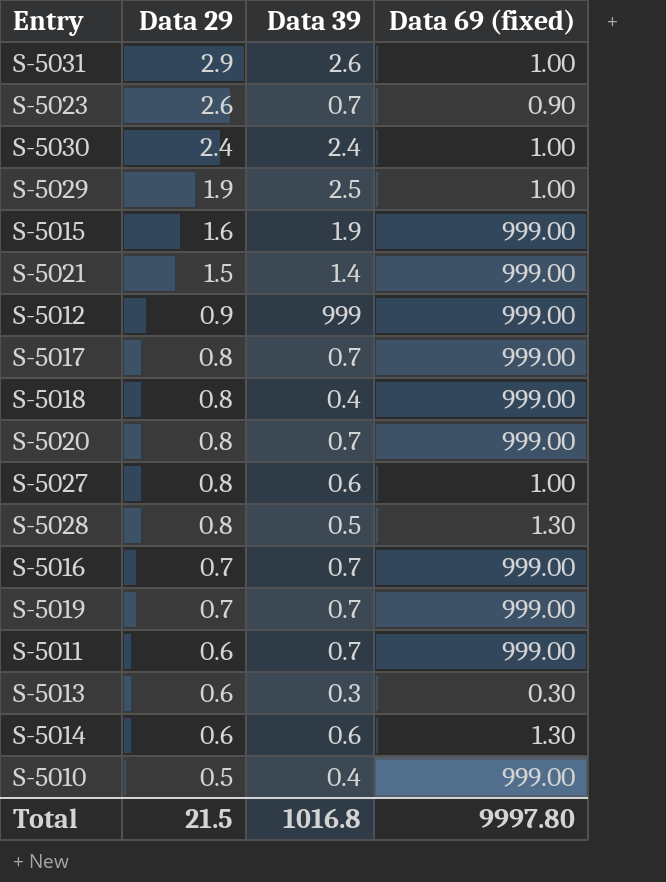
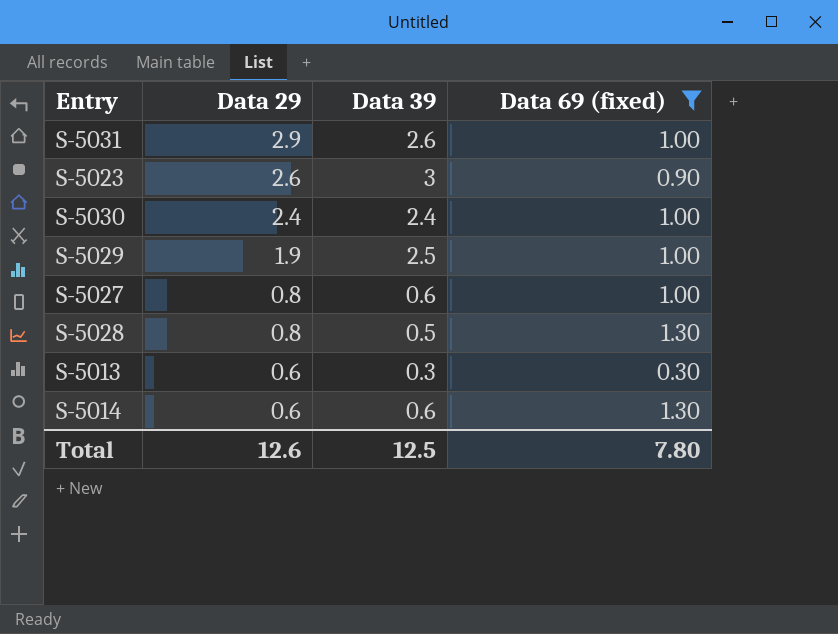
filter: none -> Data 69 (fixed) != 999.00
S-5023 | Data 39: 0.7 -> 3
Total | Data 29: 21.5 -> 12.6
Total | Data 39: 1016.8 -> 12.5
Total | Data 69 (fixed): 9997.80 -> 7.80

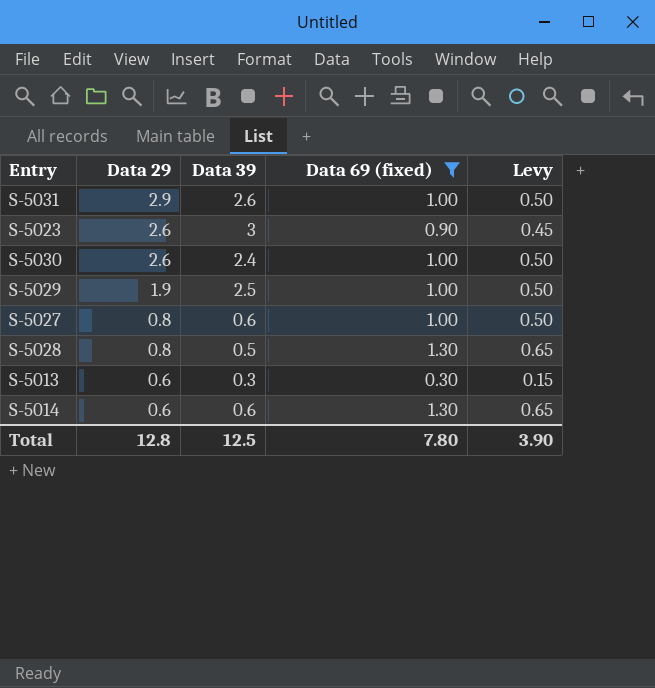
column Levy | formula: none -> [Data 69 (fixed)] * 0.5
S-5030 | Data 29: 2.4 -> 2.6
Total | Data 29: 12.6 -> 12.8

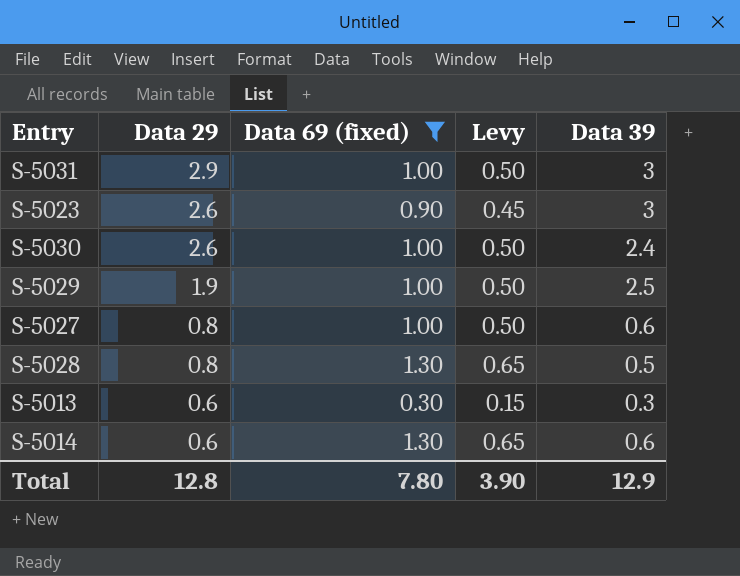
column Data 39 | position: 3 -> 5
S-5031 | Data 39: 2.6 -> 3
Total | Data 39: 12.5 -> 12.9

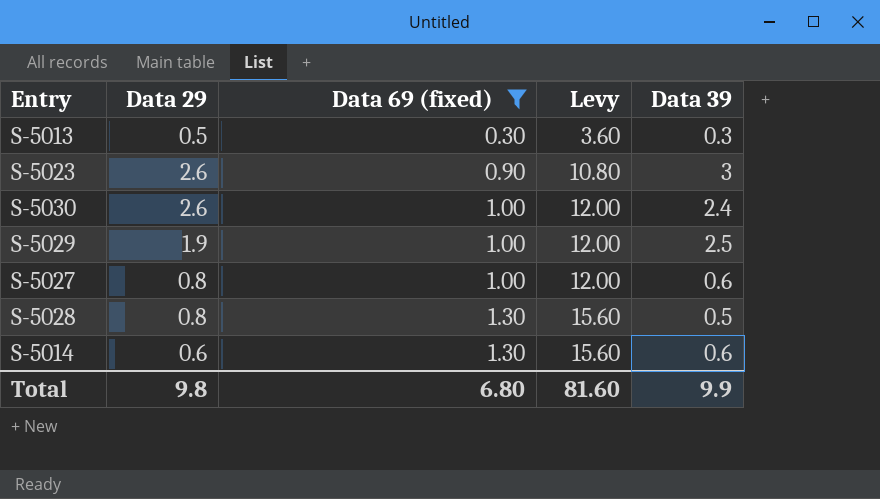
row order: Data 29 descending -> Data 69 (fixed) ascending
column Levy | formula: [Data 69 (fixed)] * 0.5 -> [Data 69 (fixed)] * 12
row S-5031: 2.9 | 1.00 | 0.50 | 3 -> none
S-5013 | Data 29: 0.6 -> 0.5
Total | Data 29: 12.8 -> 9.8
Total | Data 69 (fixed): 7.80 -> 6.80
Total | Levy: 3.90 -> 81.60
Total | Data 39: 12.9 -> 9.9

